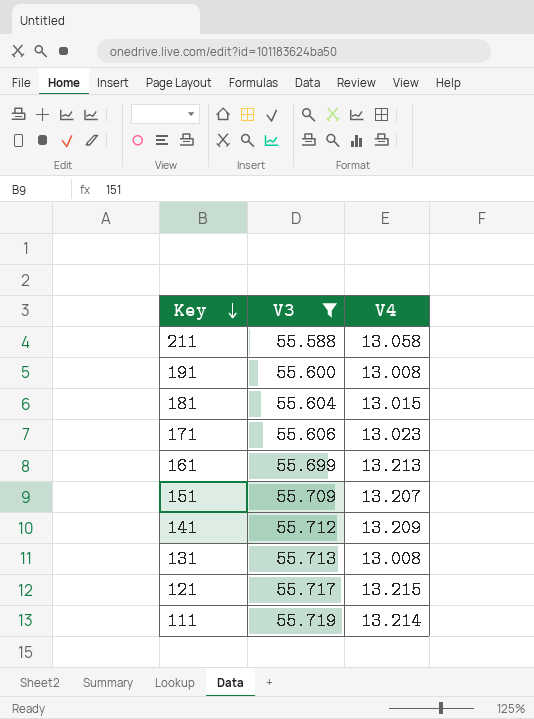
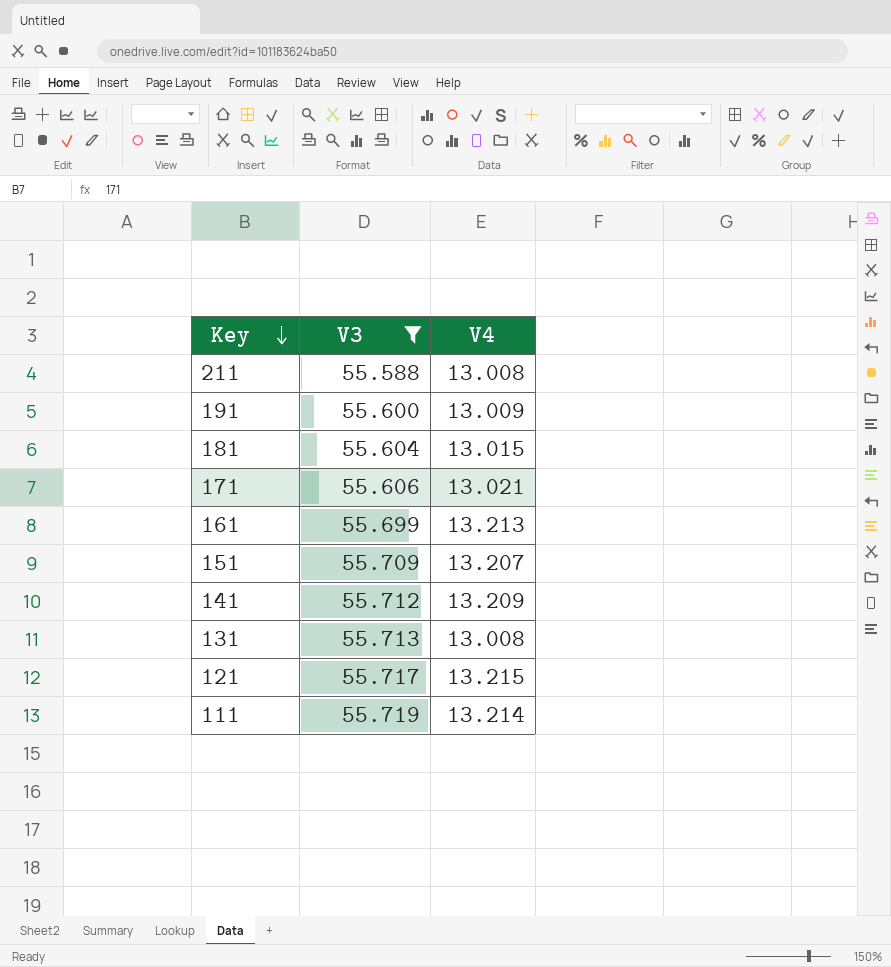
211 | V4: 13.058 -> 13.008
191 | V4: 13.008 -> 13.009
171 | V4: 13.023 -> 13.021

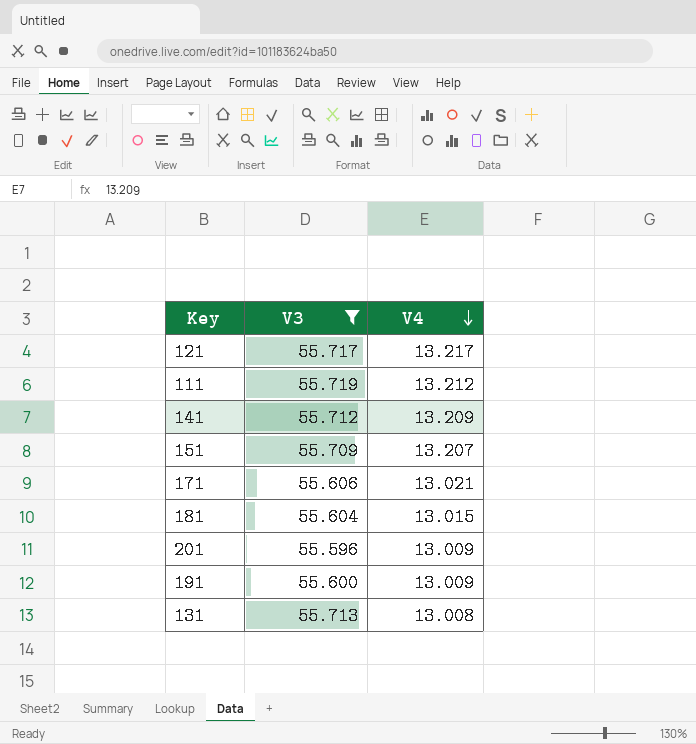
row order: Key descending -> V4 descending
row 211: 55.588 | 13.008 -> none
row 161: 55.699 | 13.213 -> none
121 | V4: 13.215 -> 13.217
111 | V4: 13.214 -> 13.212
row 201: none -> 55.596 | 13.009

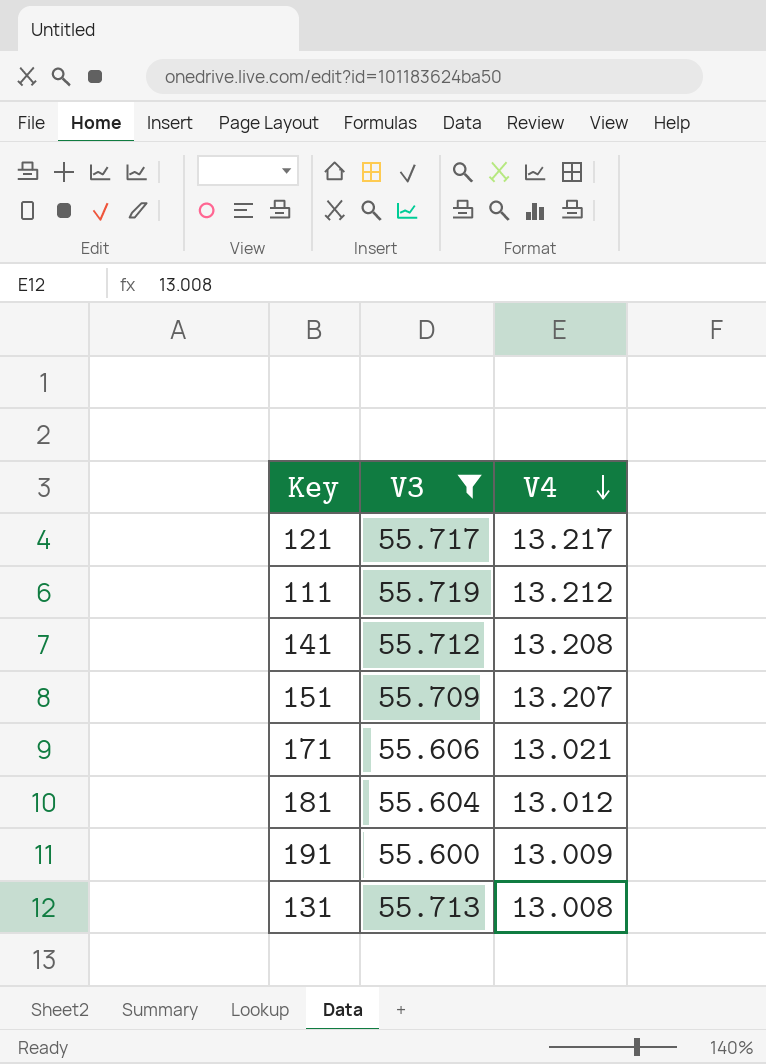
row 201: 55.596 | 13.009 -> none
141 | V4: 13.209 -> 13.208
181 | V4: 13.015 -> 13.012

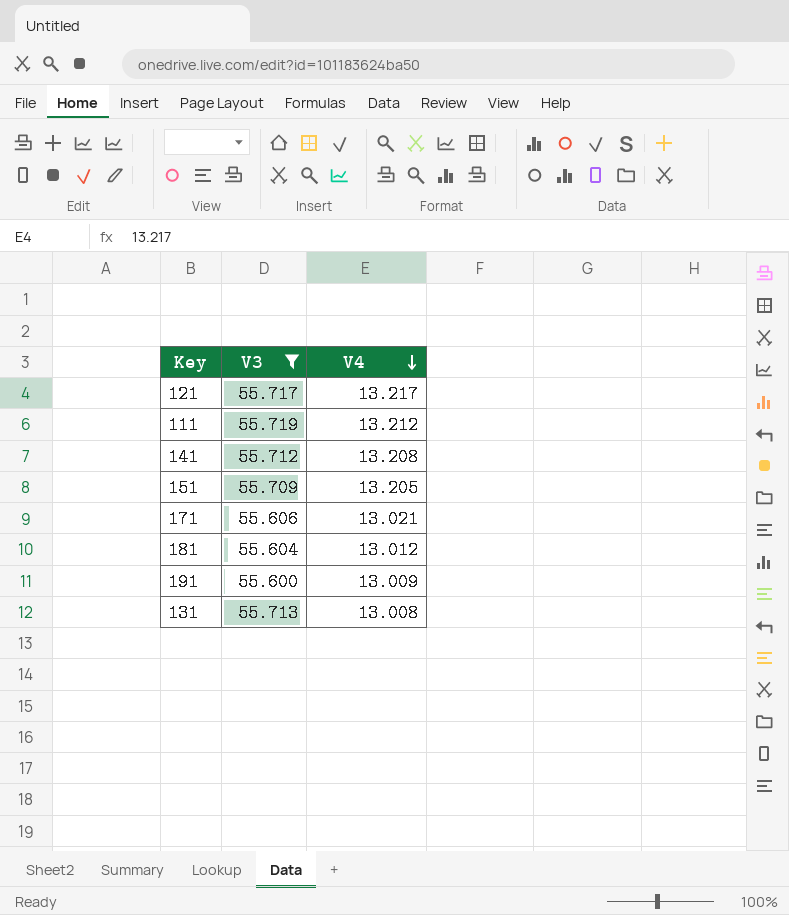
151 | V4: 13.207 -> 13.205

